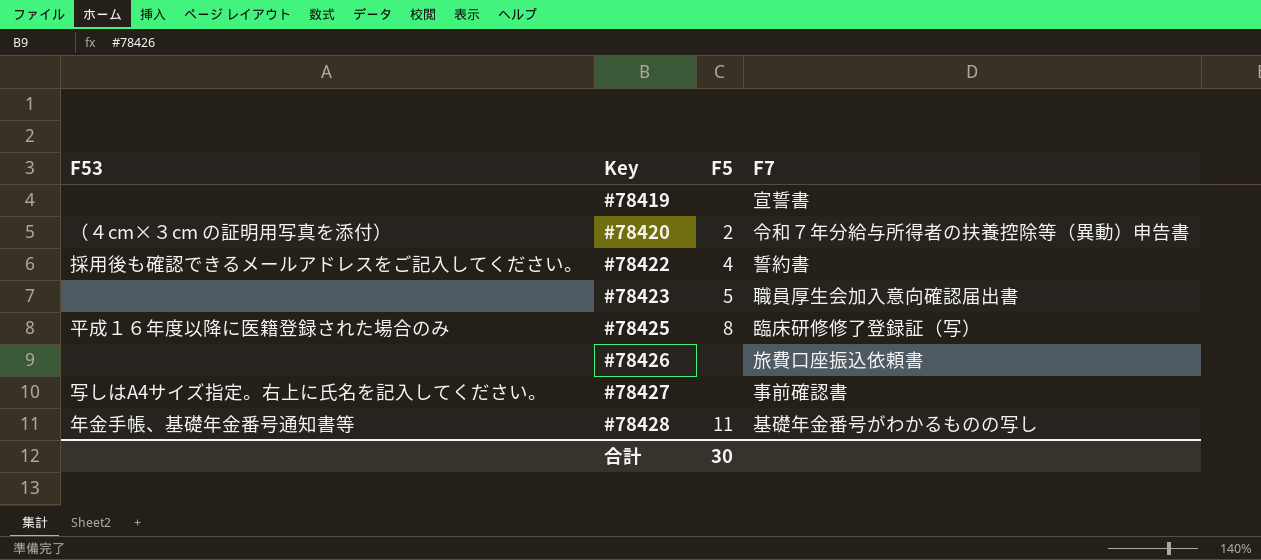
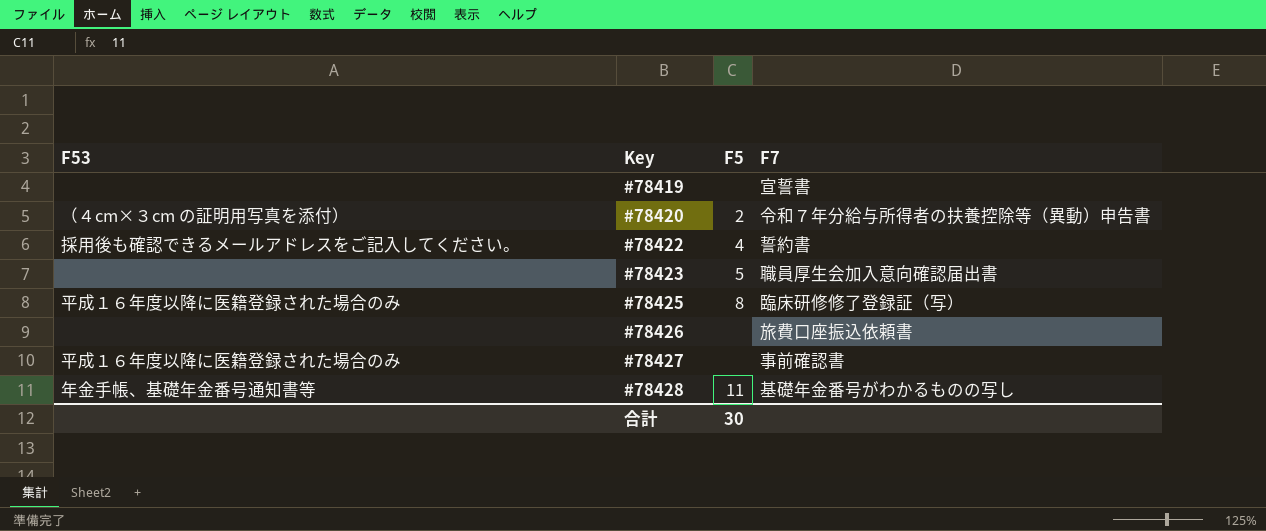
#78427 | F53: 写しはA4サイズ指定。右上に氏名を記入してください。 -> 平成１６年度以降に医籍登録された場合のみ

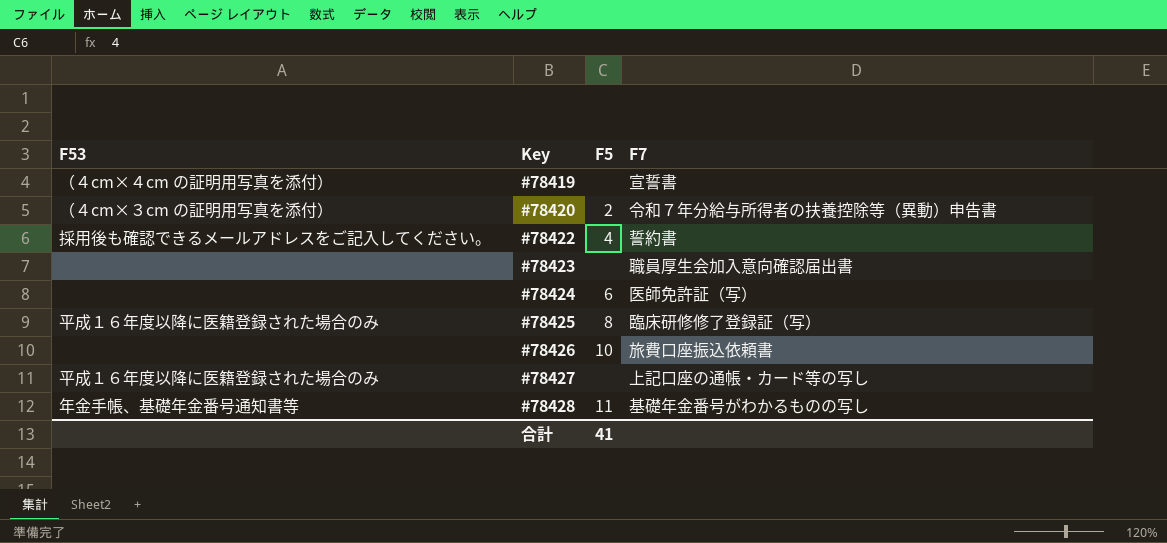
#78419 | F53: none -> （４cm×４cm の証明用写真を添付）
#78423 | F5: 5 -> none
row #78424: none -> none | 6 | 医師免許証（写）
#78426 | F5: none -> 10
#78427 | F7: 事前確認書 -> 上記口座の通帳・カード等の写し
合計 | F5: 30 -> 41

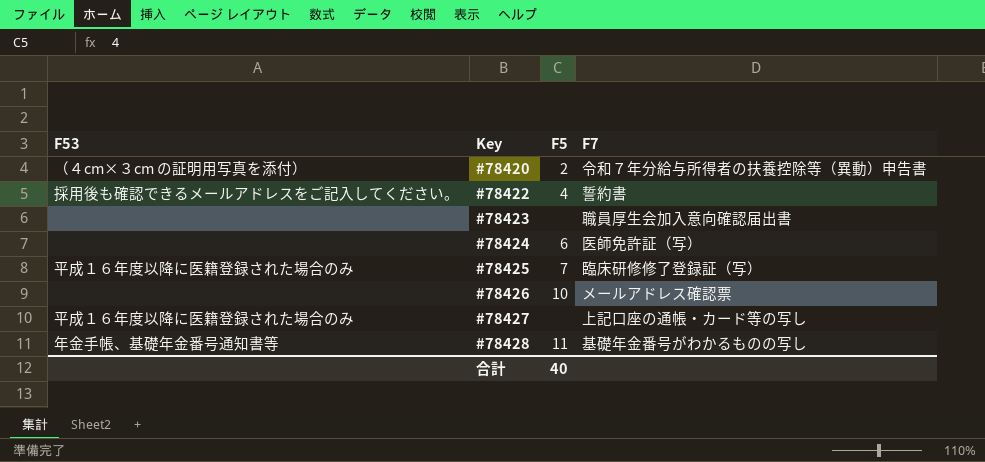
row #78419: （４cm×４cm の証明用写真を添付） | none | 宣誓書 -> none
#78425 | F5: 8 -> 7
#78426 | F7: 旅費口座振込依頼書 -> メールアドレス確認票
合計 | F5: 41 -> 40

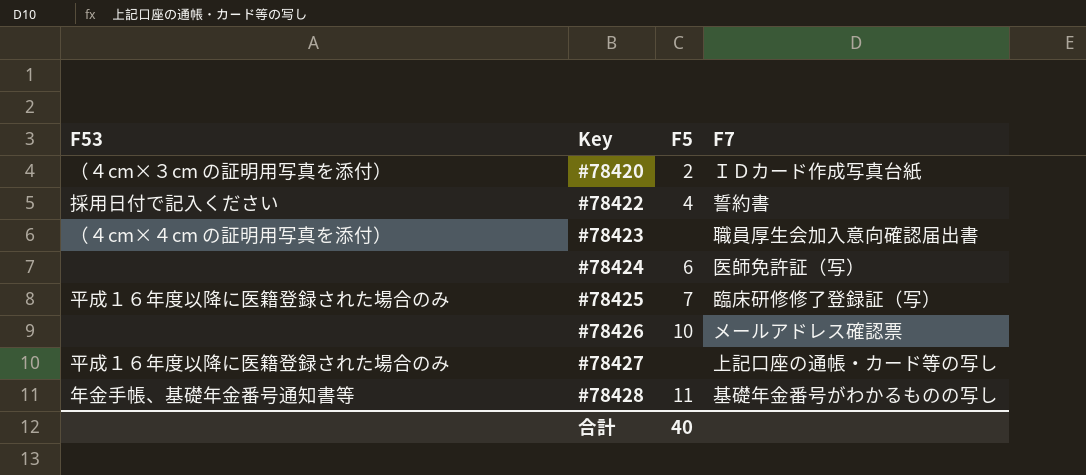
#78420 | F7: 令和７年分給与所得者の扶養控除等（異動）申告書 -> ＩＤカード作成写真台紙
#78422 | F53: 採用後も確認できるメールアドレスをご記入してください。 -> 採用日付で記入ください
#78423 | F53: none -> （４cm×４cm の証明用写真を添付）

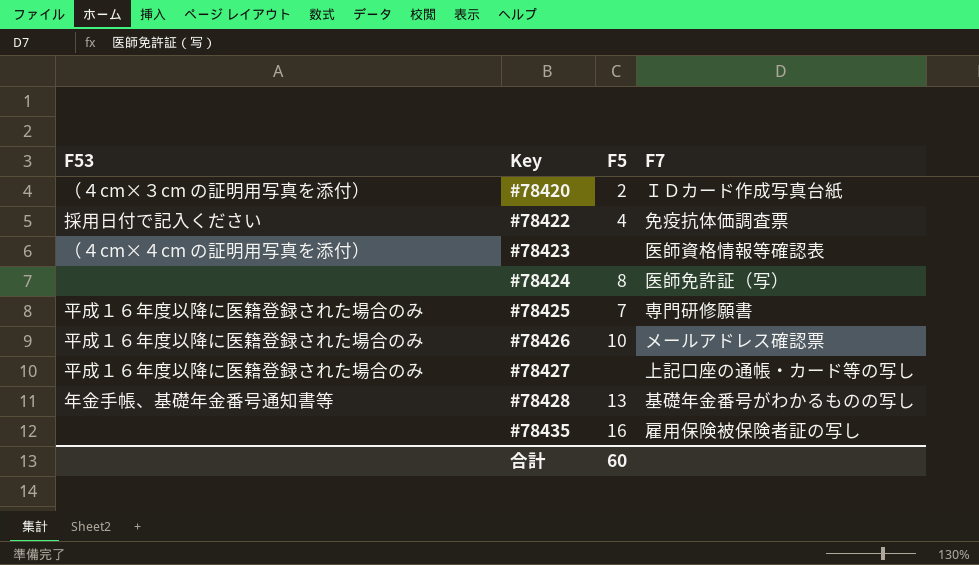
#78422 | F7: 誓約書 -> 免疫抗体価調査票
#78423 | F7: 職員厚生会加入意向確認届出書 -> 医師資格情報等確認表
#78424 | F5: 6 -> 8
#78425 | F7: 臨床研修修了登録証（写） -> 専門研修願書
#78426 | F53: none -> 平成１６年度以降に医籍登録された場合のみ
#78428 | F5: 11 -> 13
row #78435: none -> none | 16 | 雇用保険被保険者証の写し
合計 | F5: 40 -> 60

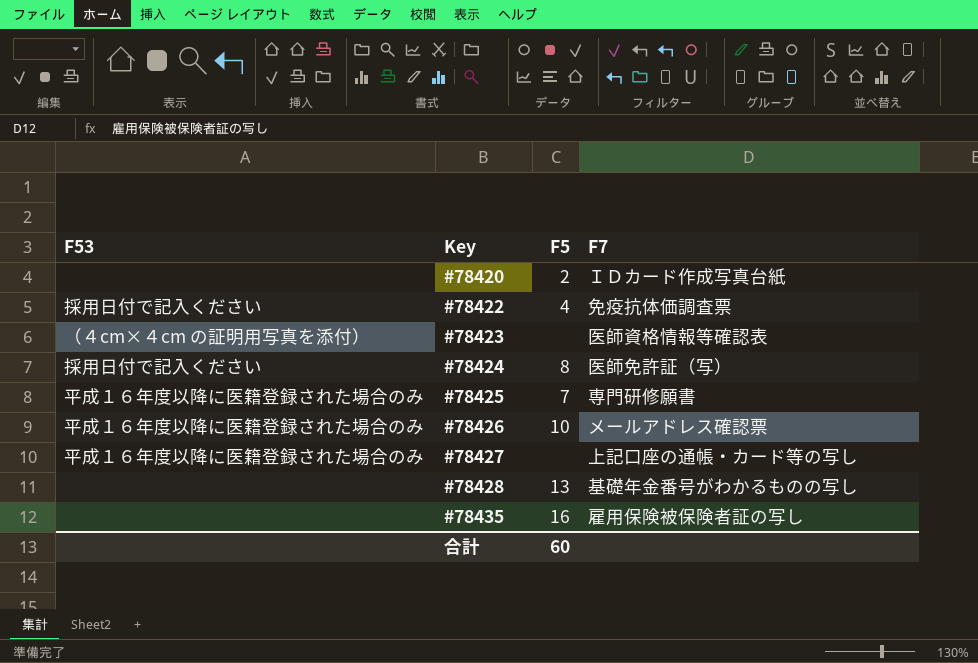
#78420 | F53: （４cm×３cm の証明用写真を添付） -> none
#78424 | F53: none -> 採用日付で記入ください
#78428 | F53: 年金手帳、基礎年金番号通知書等 -> none

